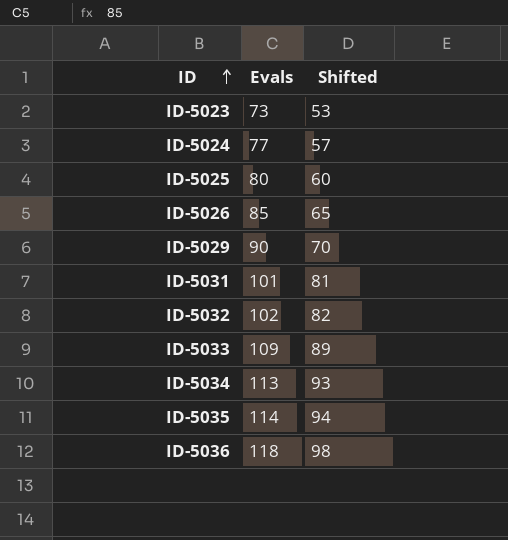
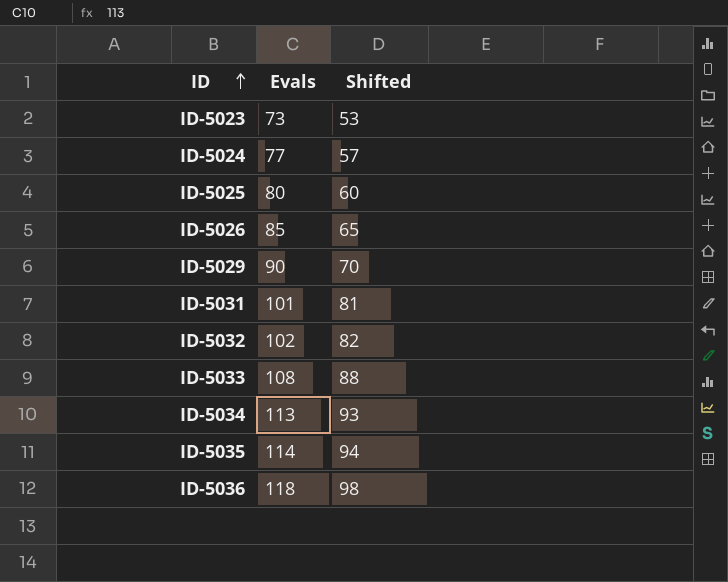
ID-5033 | Evals: 109 -> 108
ID-5033 | Shifted: 89 -> 88

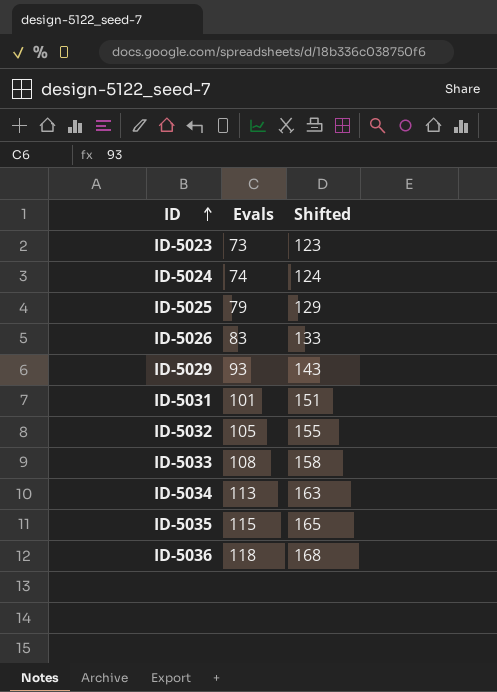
column Shifted | formula: [Evals] - 20 -> [Evals] + 50
ID-5024 | Evals: 77 -> 74
ID-5025 | Evals: 80 -> 79
ID-5026 | Evals: 85 -> 83
ID-5029 | Evals: 90 -> 93
ID-5032 | Evals: 102 -> 105
ID-5035 | Evals: 114 -> 115

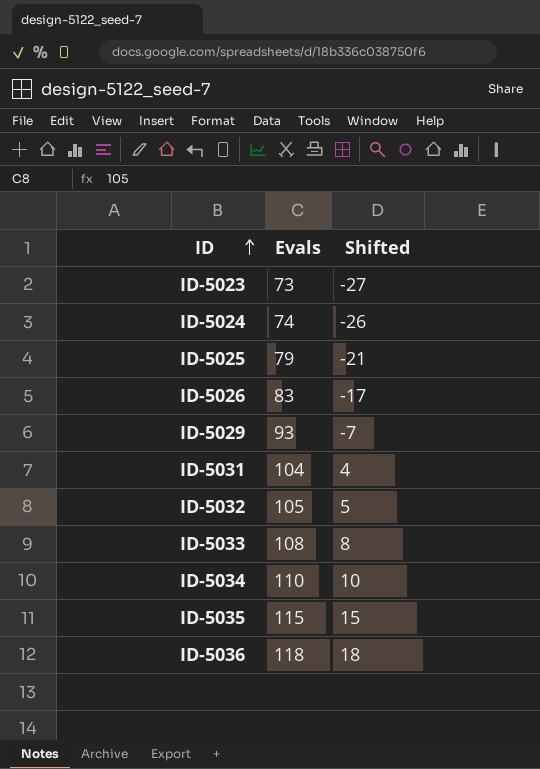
column Shifted | formula: [Evals] + 50 -> [Evals] - 100
ID-5031 | Evals: 101 -> 104
ID-5034 | Evals: 113 -> 110

